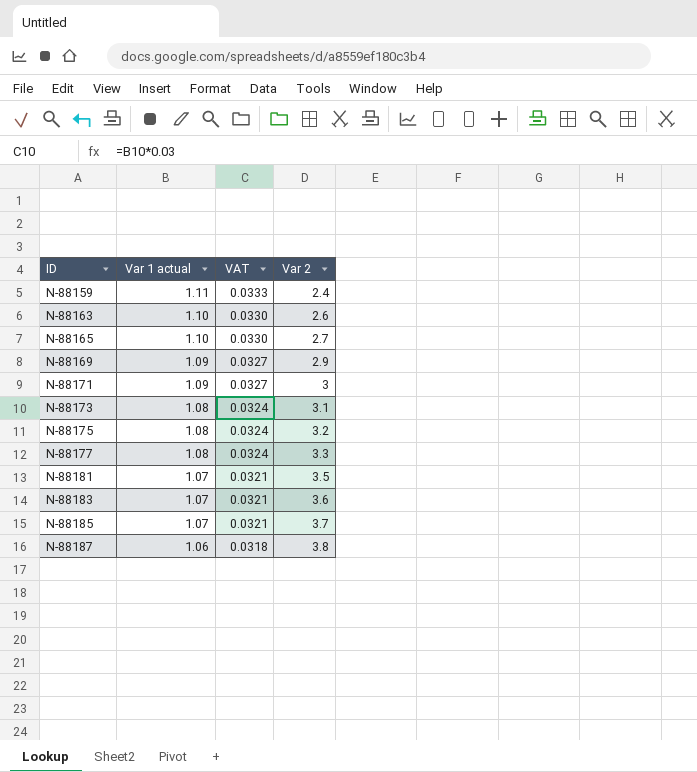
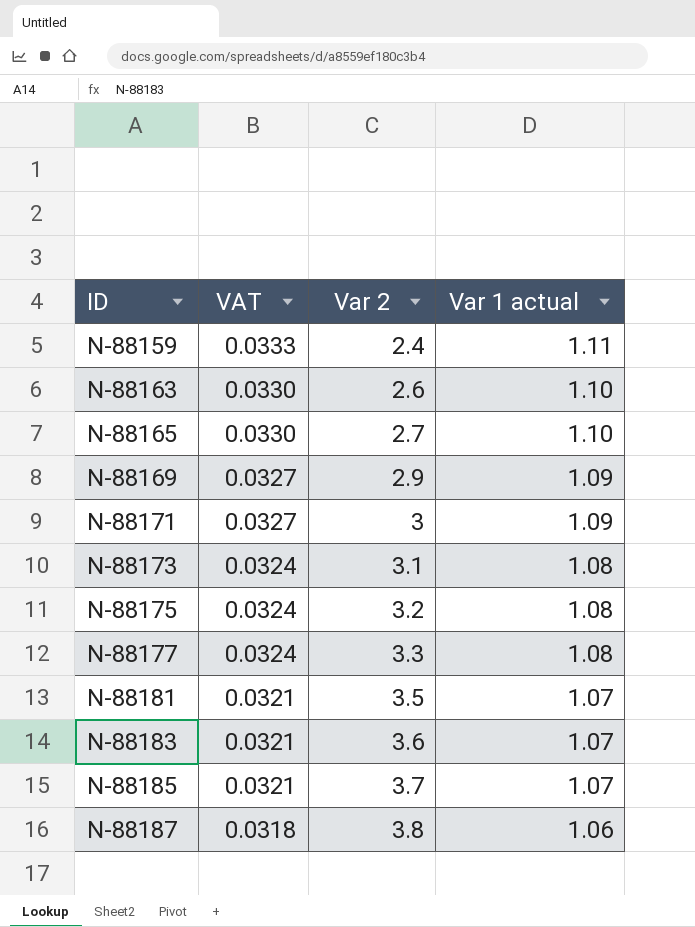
column Var 1 actual | position: 2 -> 4

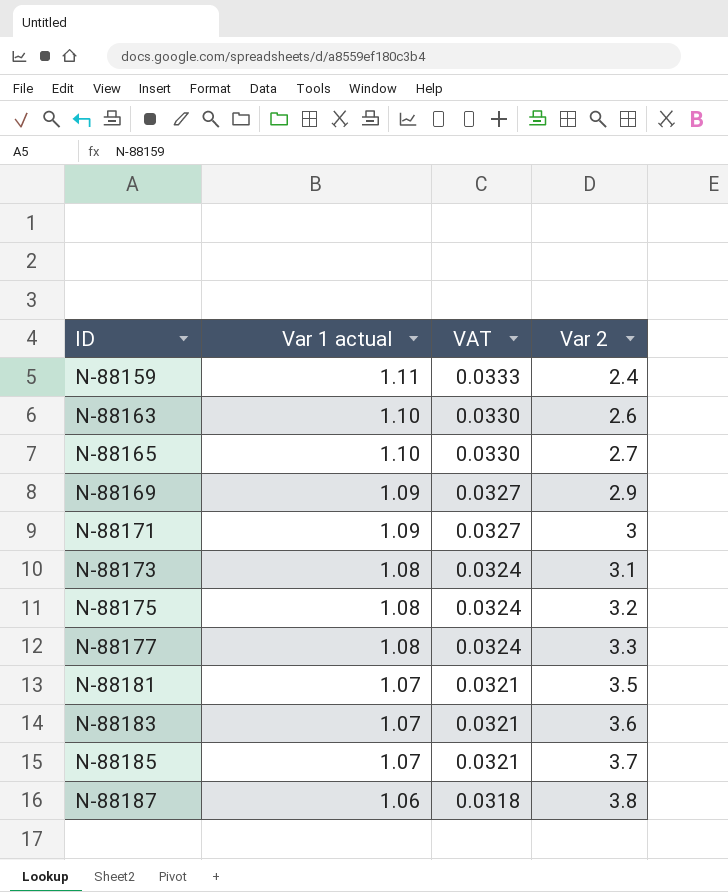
column Var 1 actual | position: 4 -> 2

